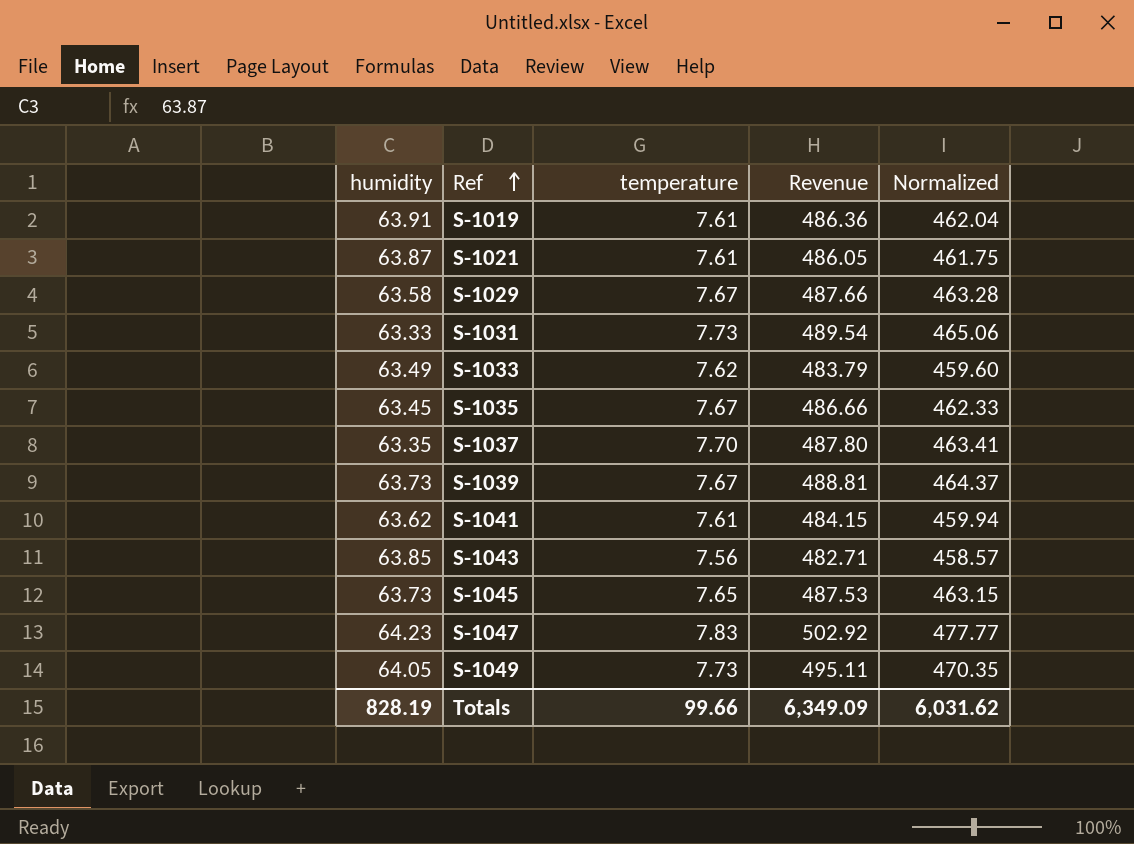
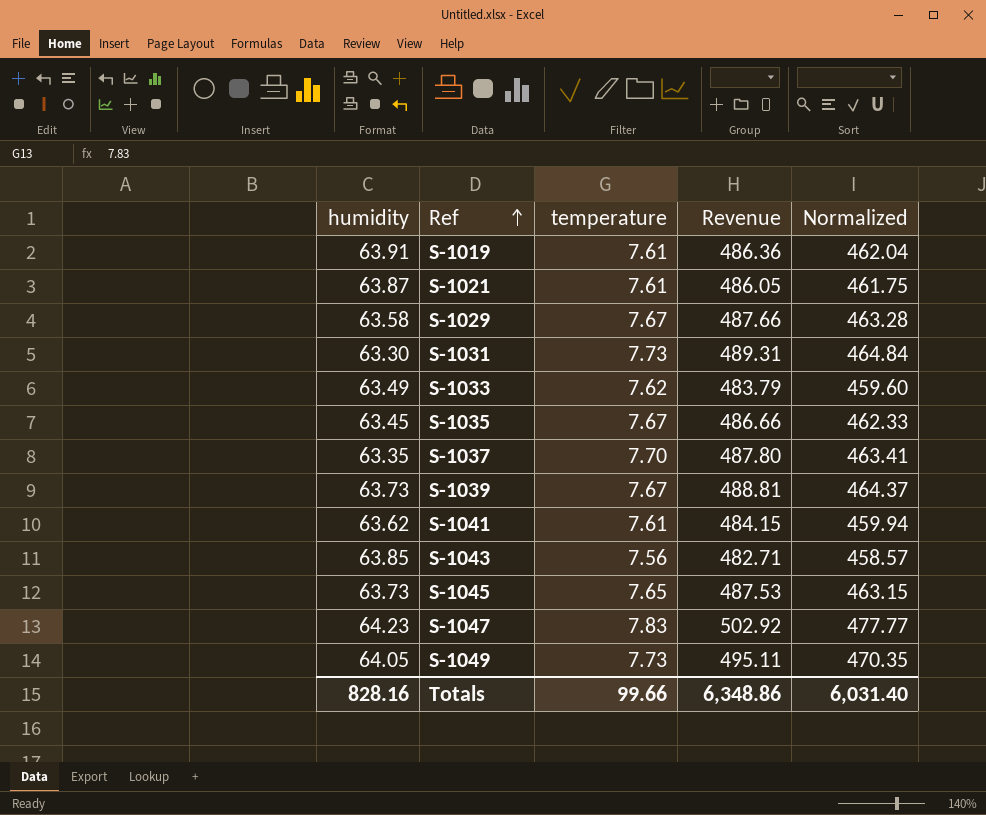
S-1031 | humidity: 63.33 -> 63.30
S-1031 | Revenue: 489.54 -> 489.31
S-1031 | Normalized: 465.06 -> 464.84
Totals | humidity: 828.19 -> 828.16
Totals | Revenue: 6,349.09 -> 6,348.86
Totals | Normalized: 6,031.62 -> 6,031.40

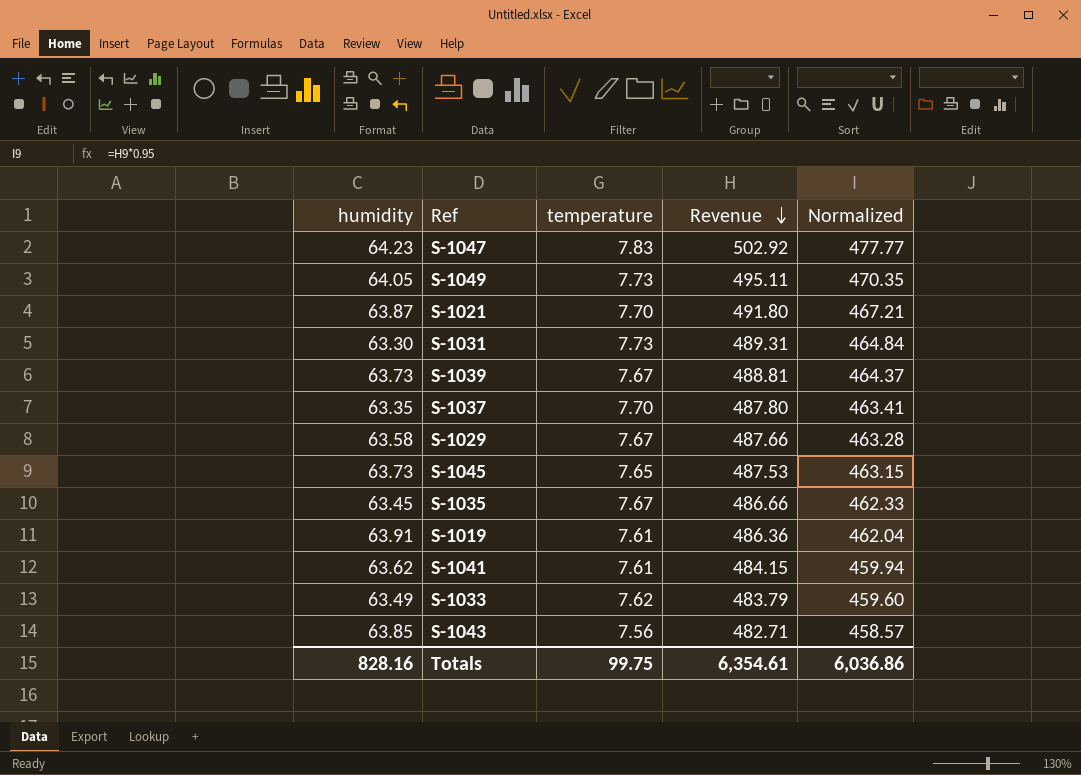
row order: Ref ascending -> Revenue descending
S-1021 | temperature: 7.61 -> 7.70
S-1021 | Revenue: 486.05 -> 491.80
S-1021 | Normalized: 461.75 -> 467.21
Totals | temperature: 99.66 -> 99.75
Totals | Revenue: 6,348.86 -> 6,354.61
Totals | Normalized: 6,031.40 -> 6,036.86

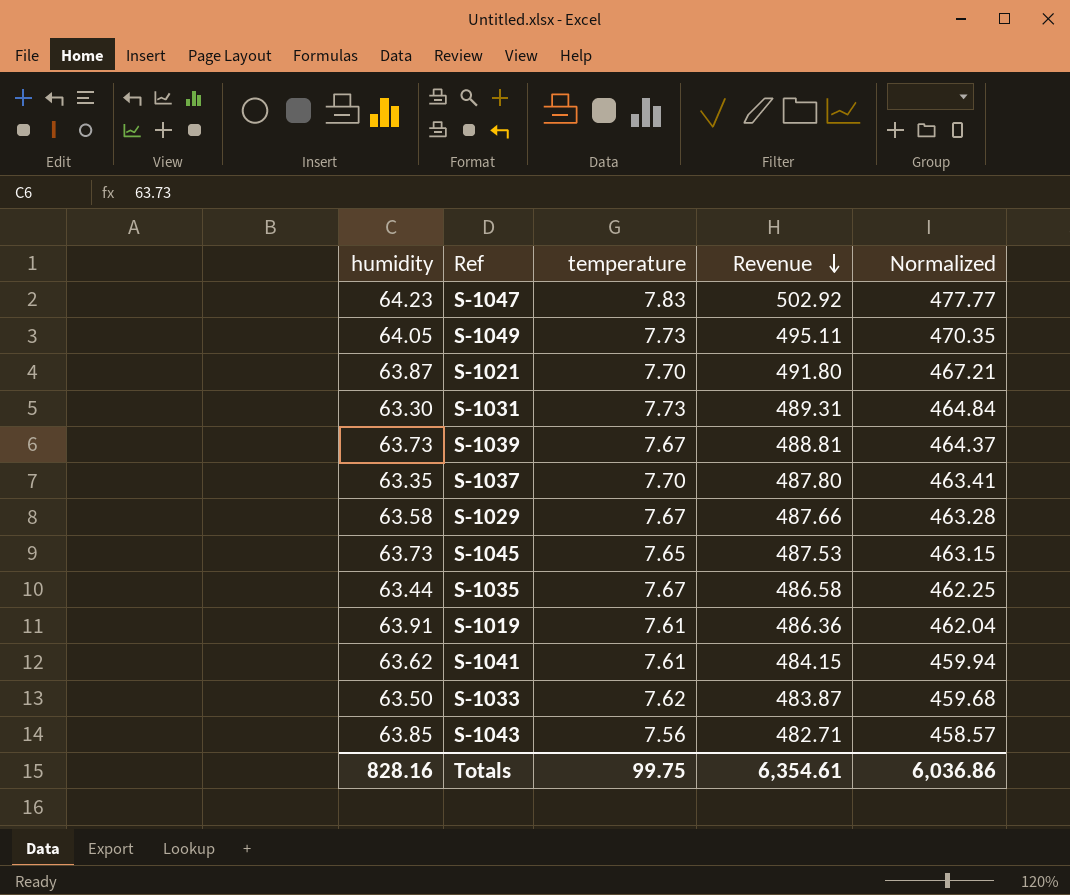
S-1035 | humidity: 63.45 -> 63.44
S-1035 | Revenue: 486.66 -> 486.58
S-1035 | Normalized: 462.33 -> 462.25
S-1033 | humidity: 63.49 -> 63.50
S-1033 | Revenue: 483.79 -> 483.87
S-1033 | Normalized: 459.60 -> 459.68

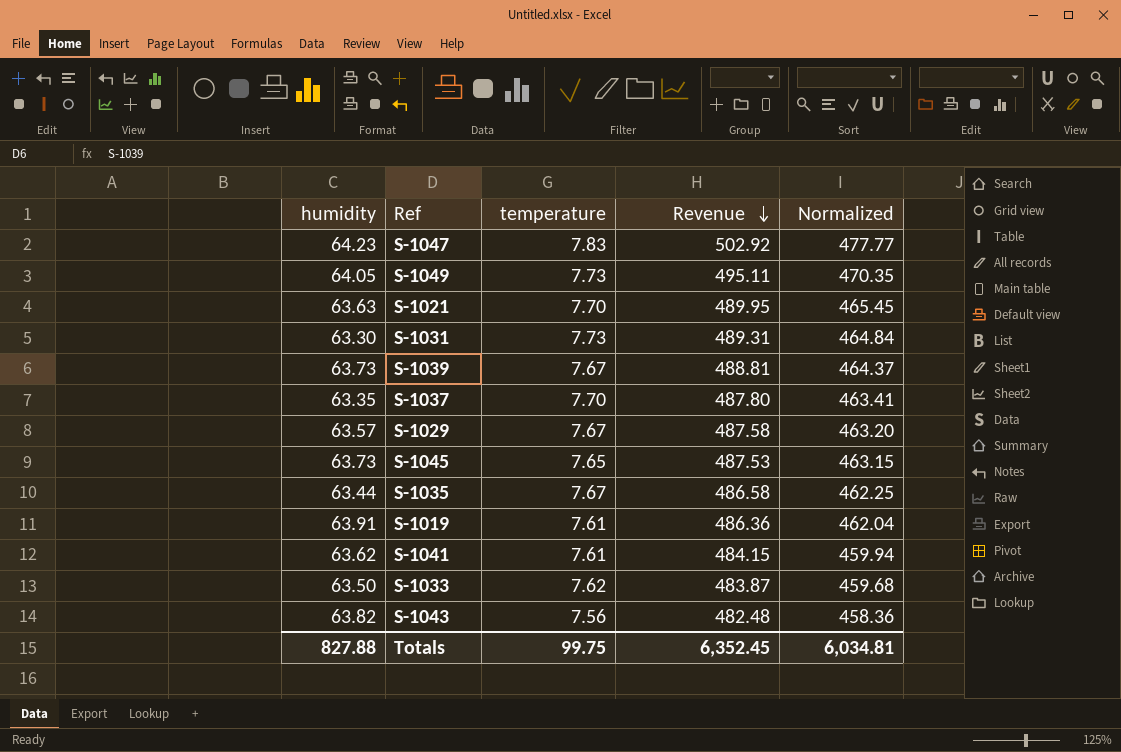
S-1021 | humidity: 63.87 -> 63.63
S-1021 | Revenue: 491.80 -> 489.95
S-1021 | Normalized: 467.21 -> 465.45
S-1029 | humidity: 63.58 -> 63.57
S-1029 | Revenue: 487.66 -> 487.58
S-1029 | Normalized: 463.28 -> 463.20
S-1043 | humidity: 63.85 -> 63.82
S-1043 | Revenue: 482.71 -> 482.48
S-1043 | Normalized: 458.57 -> 458.36
Totals | humidity: 828.16 -> 827.88
Totals | Revenue: 6,354.61 -> 6,352.45
Totals | Normalized: 6,036.86 -> 6,034.81

